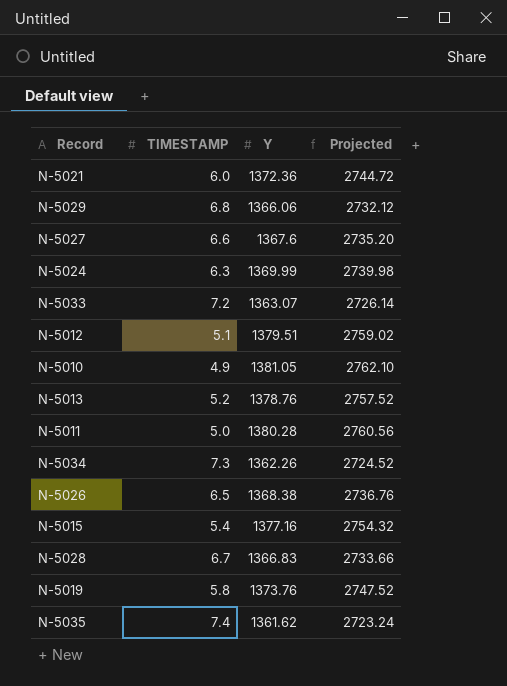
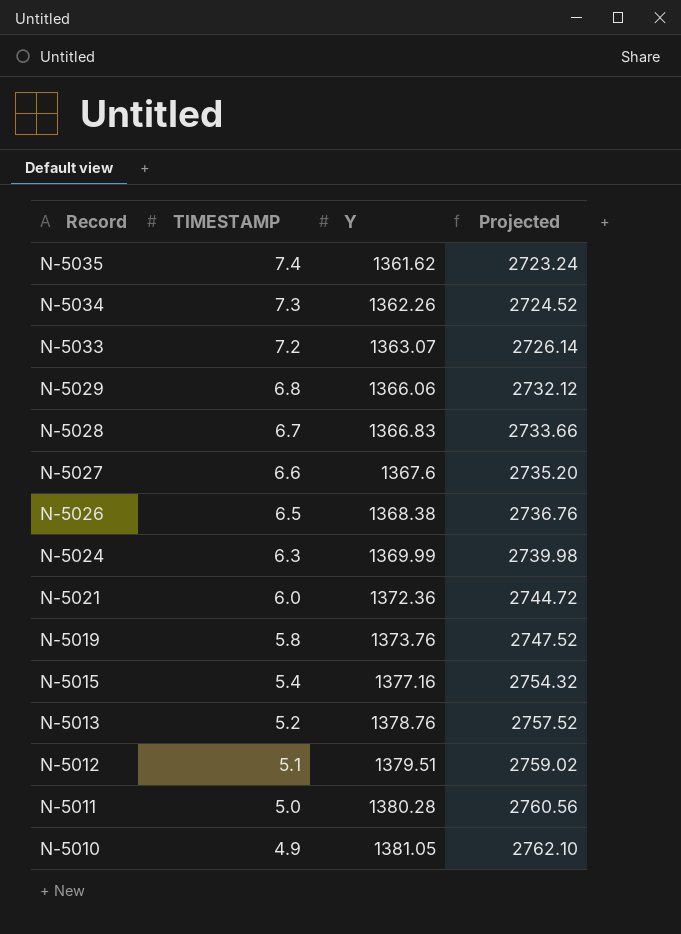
row order: none -> Record descending

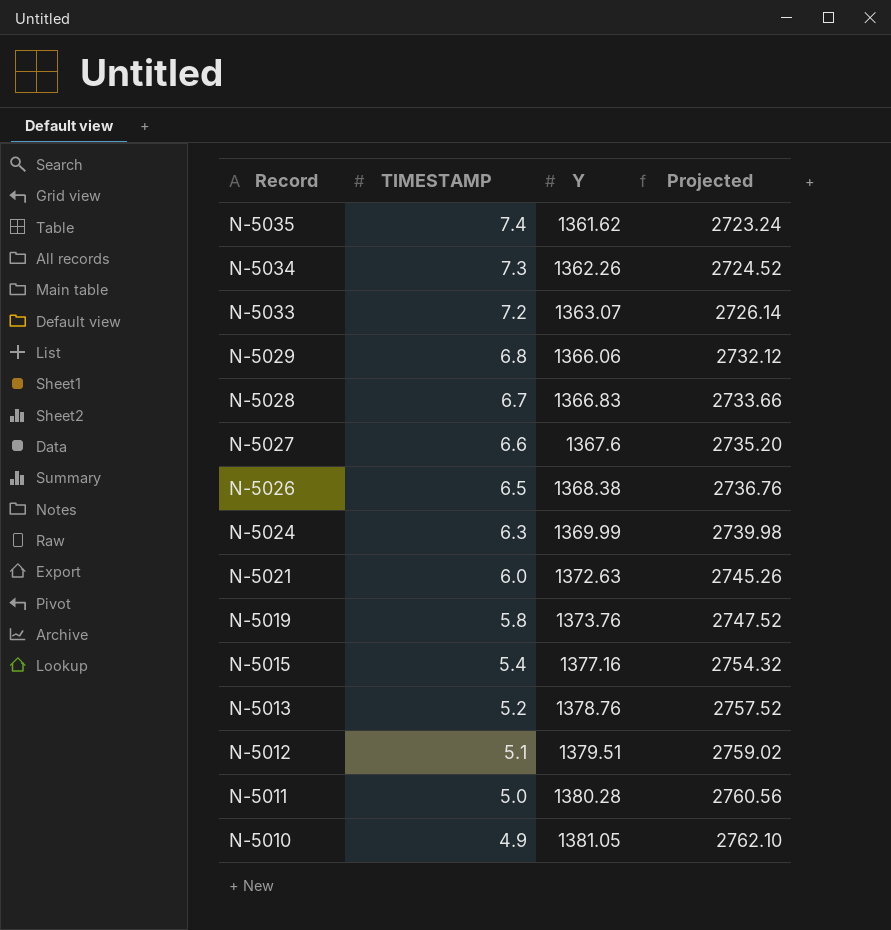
N-5021 | Y: 1372.36 -> 1372.63
N-5021 | Projected: 2744.72 -> 2745.26

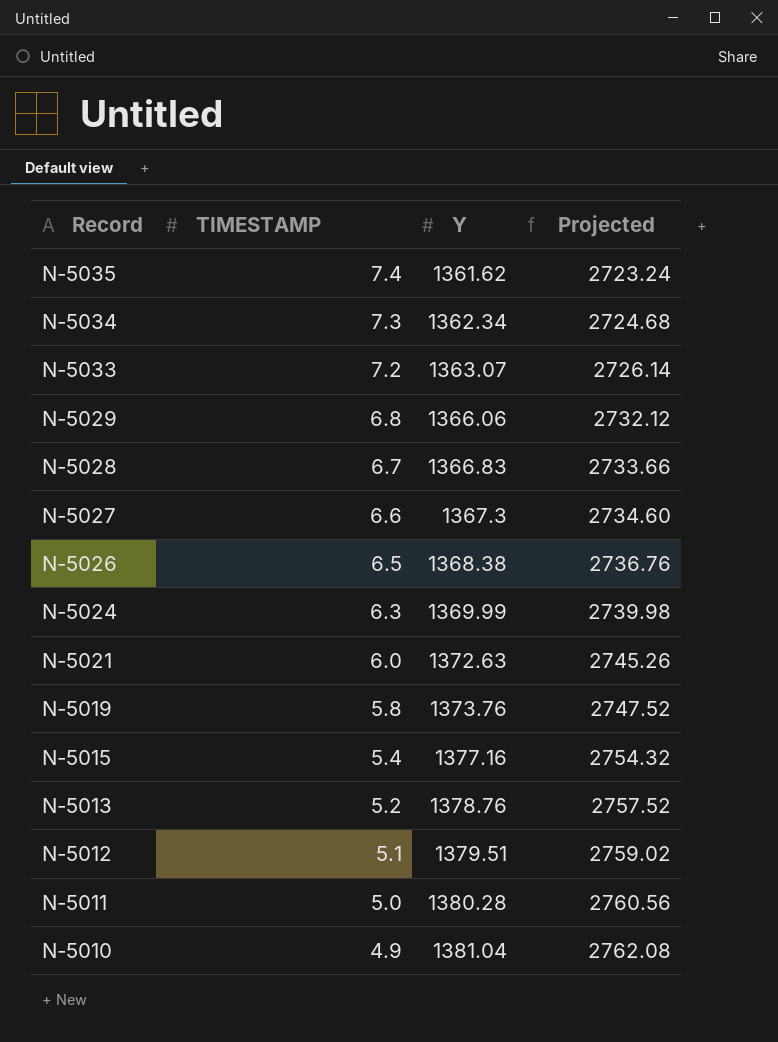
N-5034 | Y: 1362.26 -> 1362.34
N-5034 | Projected: 2724.52 -> 2724.68
N-5027 | Y: 1367.6 -> 1367.3
N-5027 | Projected: 2735.20 -> 2734.60
N-5010 | Y: 1381.05 -> 1381.04
N-5010 | Projected: 2762.10 -> 2762.08

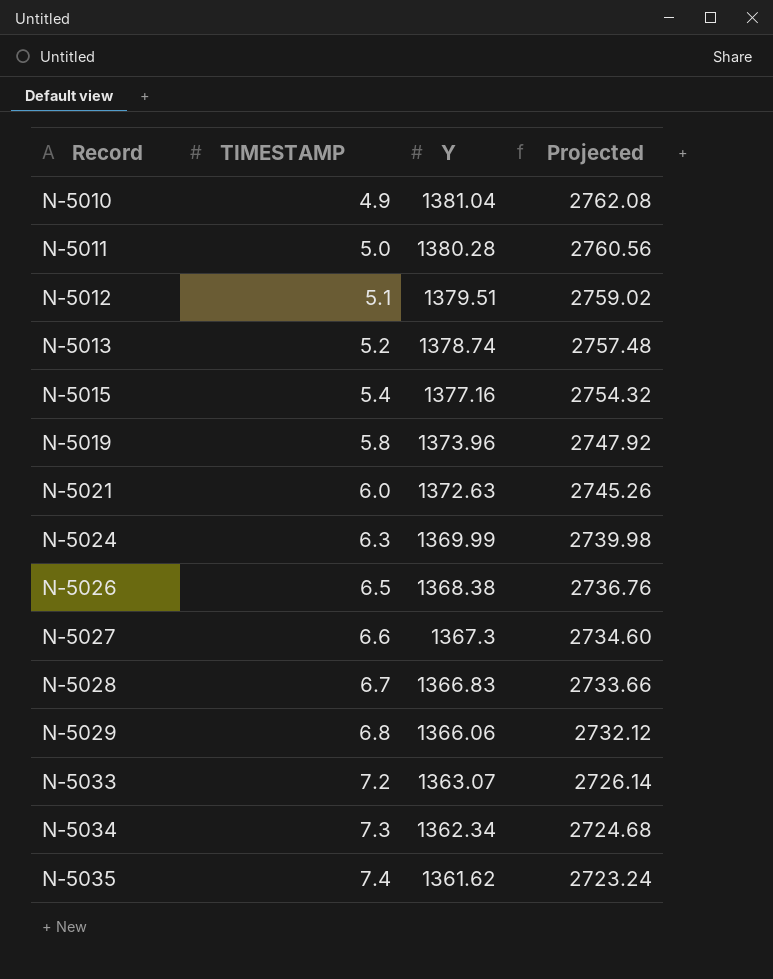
row order: Record descending -> Record ascending
N-5013 | Y: 1378.76 -> 1378.74
N-5013 | Projected: 2757.52 -> 2757.48
N-5019 | Y: 1373.76 -> 1373.96
N-5019 | Projected: 2747.52 -> 2747.92

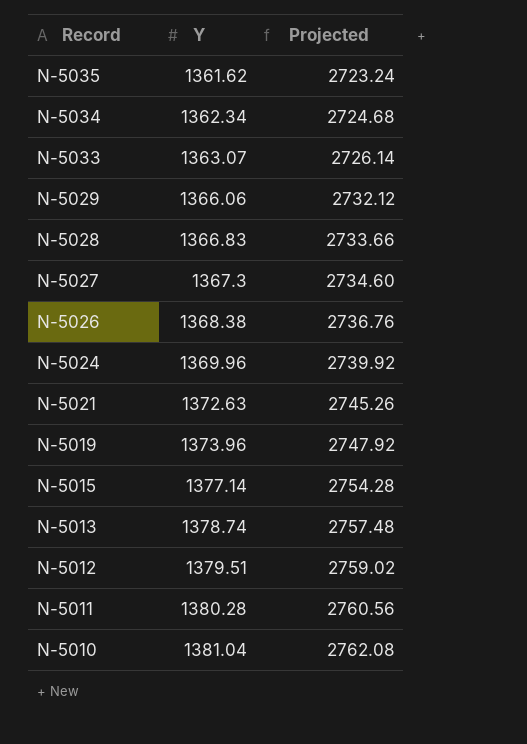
row order: Record ascending -> Record descending
column TIMESTAMP | position: 2 -> none
N-5024 | Y: 1369.99 -> 1369.96
N-5024 | Projected: 2739.98 -> 2739.92
N-5015 | Y: 1377.16 -> 1377.14
N-5015 | Projected: 2754.32 -> 2754.28

